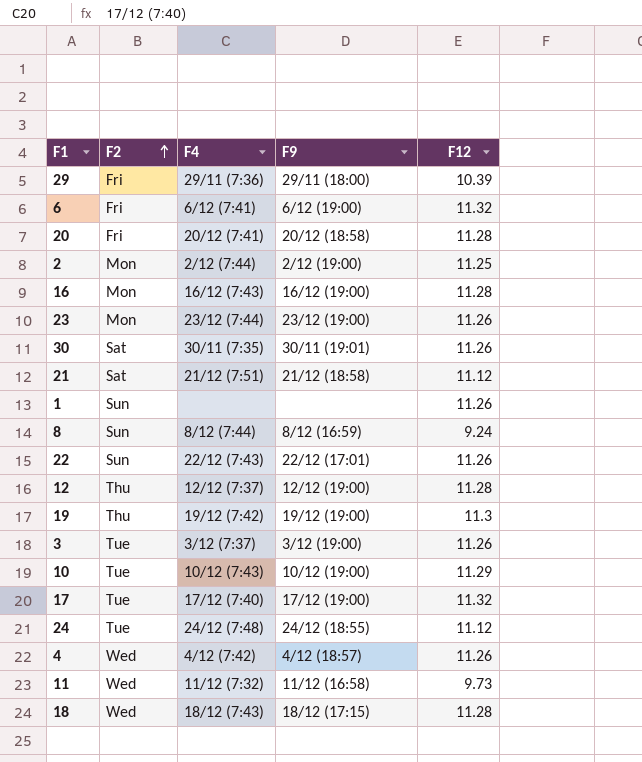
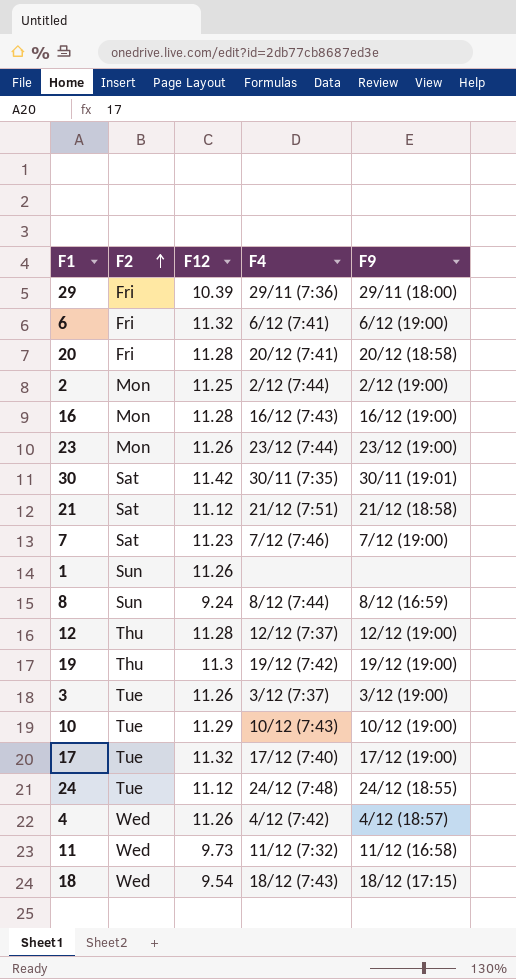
column F12 | position: 5 -> 3
row 22: Sun | 22/12 (7:43) | 22/12 (17:01) | 11.26 -> none
30 | F12: 11.26 -> 11.42
row 7: none -> Sat | 11.23 | 7/12 (7:46) | 7/12 (19:00)
18 | F12: 11.28 -> 9.54

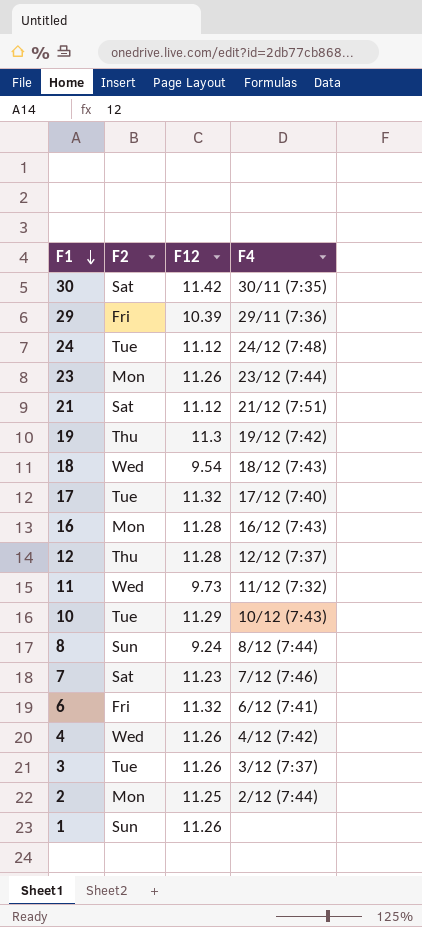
row order: F2 ascending -> F1 descending
column F9 | position: 5 -> none
row 20: Fri | 11.28 | 20/12 (7:41) | 20/12 (18:58) -> none

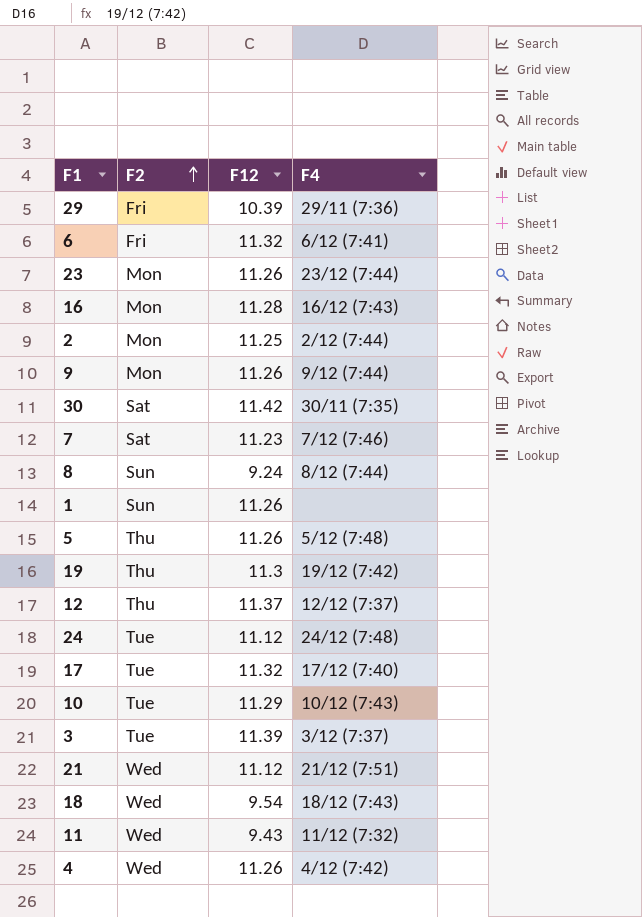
row order: F1 descending -> F2 ascending
row 9: none -> Mon | 11.26 | 9/12 (7:44)
row 5: none -> Thu | 11.26 | 5/12 (7:48)
12 | F12: 11.28 -> 11.37
3 | F12: 11.26 -> 11.39
21 | F2: Sat -> Wed
11 | F12: 9.73 -> 9.43

